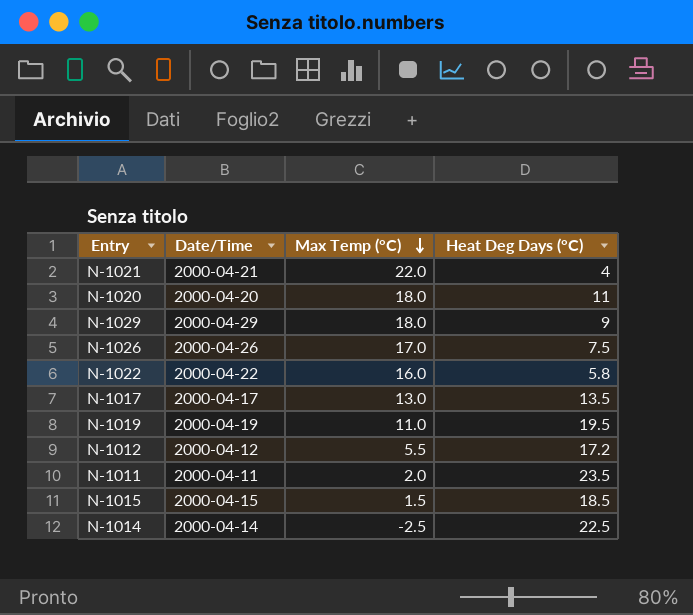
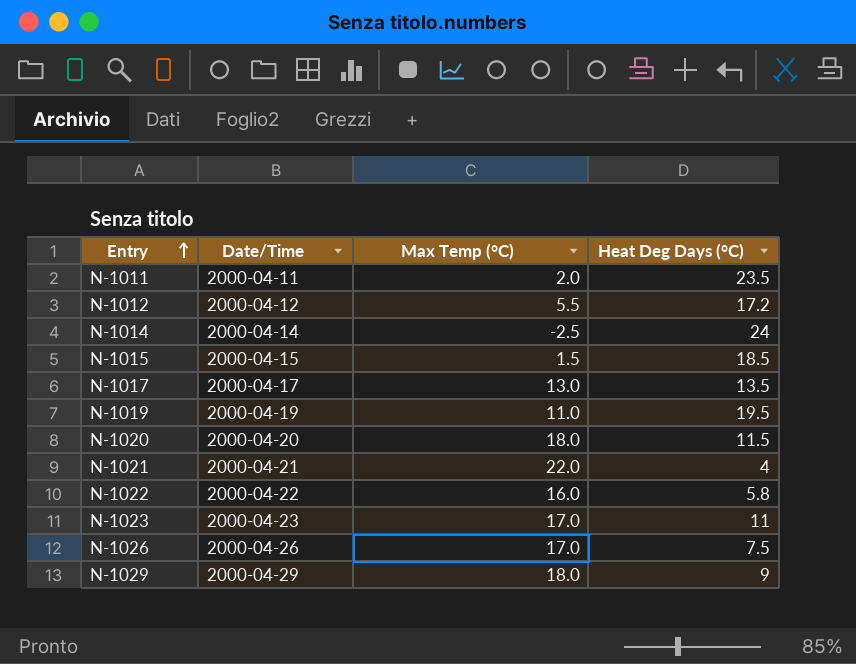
row order: Max Temp (°C) descending -> Entry ascending
N-1014 | Heat Deg Days (°C): 22.5 -> 24
N-1020 | Heat Deg Days (°C): 11 -> 11.5
row N-1023: none -> 2000-04-23 | 17.0 | 11

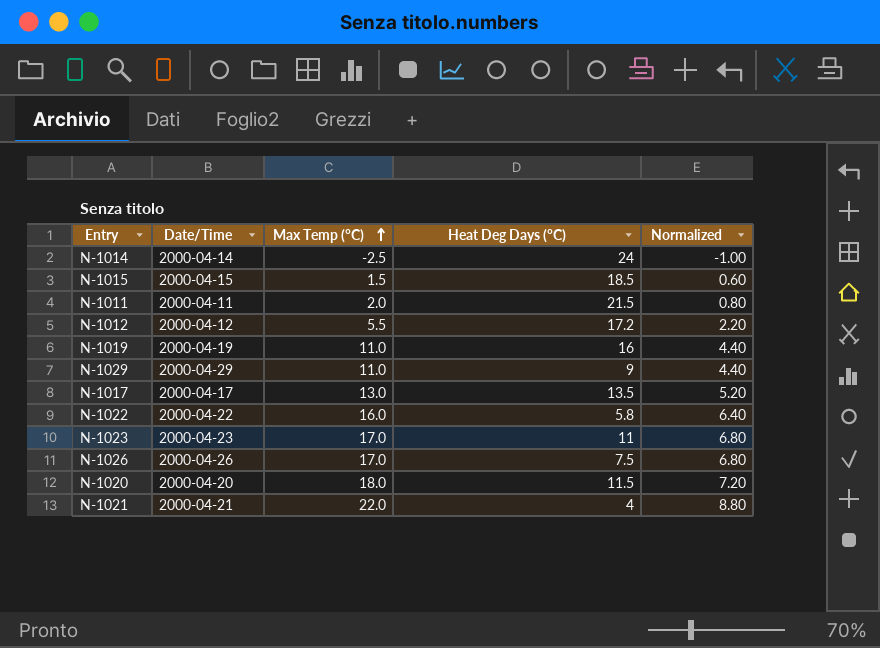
row order: Entry ascending -> Max Temp (°C) ascending
column Normalized | formula: none -> [Max Temp (°C)] * 0.4
N-1011 | Heat Deg Days (°C): 23.5 -> 21.5
N-1019 | Heat Deg Days (°C): 19.5 -> 16
N-1029 | Max Temp (°C): 18.0 -> 11.0

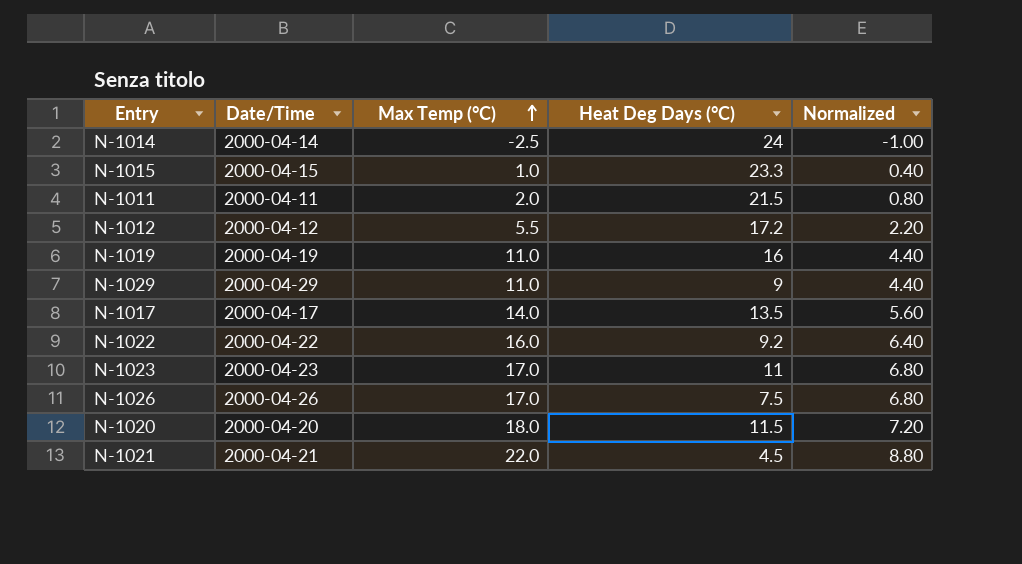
N-1015 | Max Temp (°C): 1.5 -> 1.0
N-1015 | Heat Deg Days (°C): 18.5 -> 23.3
N-1015 | Normalized: 0.60 -> 0.40
N-1017 | Max Temp (°C): 13.0 -> 14.0
N-1017 | Normalized: 5.20 -> 5.60
N-1022 | Heat Deg Days (°C): 5.8 -> 9.2
N-1021 | Heat Deg Days (°C): 4 -> 4.5

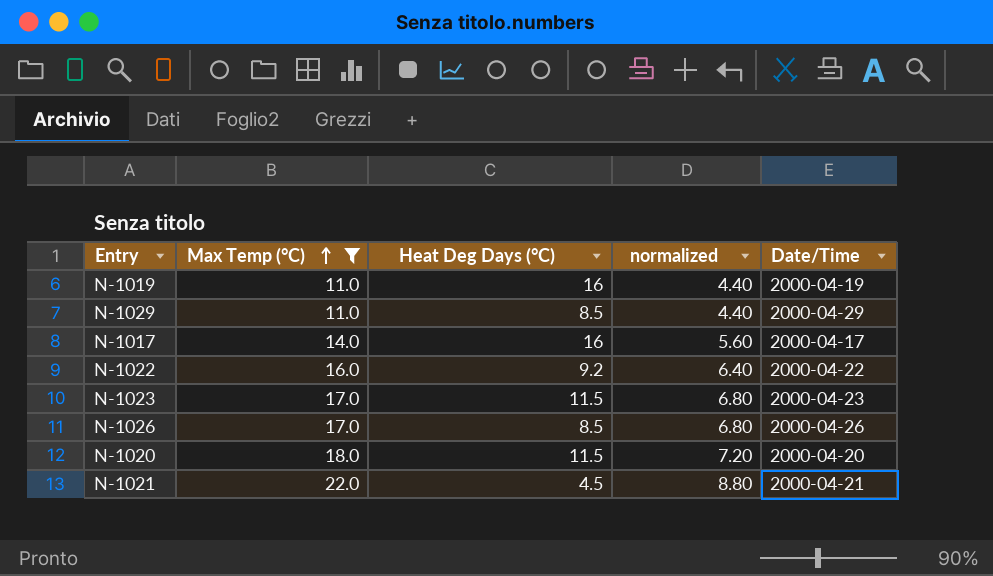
filter: none -> Max Temp (°C) >= 11.0
column name: Normalized -> normalized
column Date/Time | position: 2 -> 5
N-1029 | Heat Deg Days (°C): 9 -> 8.5
N-1017 | Heat Deg Days (°C): 13.5 -> 16
N-1023 | Heat Deg Days (°C): 11 -> 11.5
N-1026 | Heat Deg Days (°C): 7.5 -> 8.5

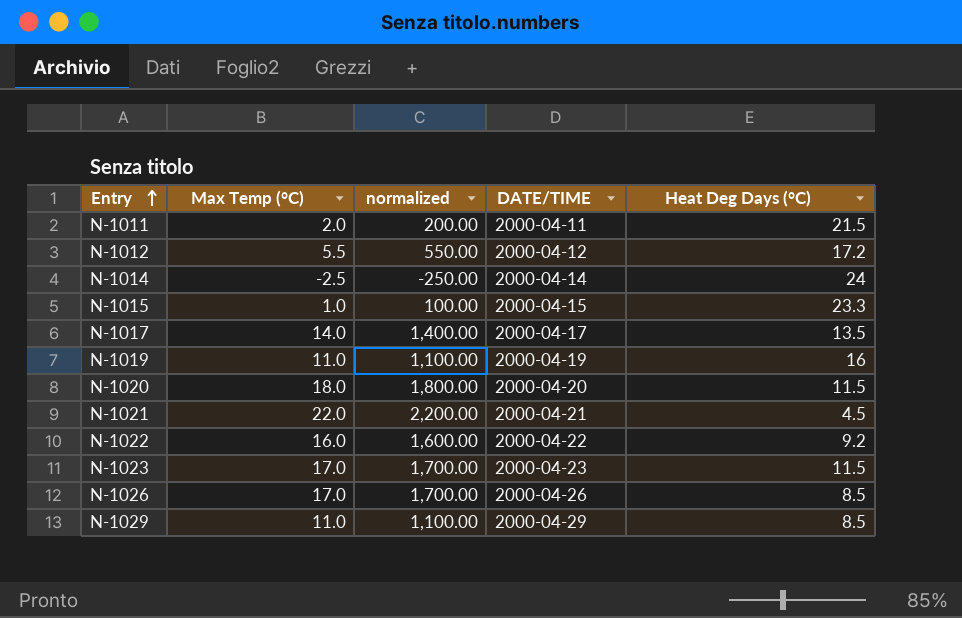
filter: Max Temp (°C) >= 11.0 -> none
row order: Max Temp (°C) ascending -> Entry ascending
column normalized | formula: [Max Temp (°C)] * 0.4 -> [Max Temp (°C)] * 100
column name: Date/Time -> DATE/TIME
column Heat Deg Days (°C) | position: 3 -> 5
N-1017 | Heat Deg Days (°C): 16 -> 13.5

